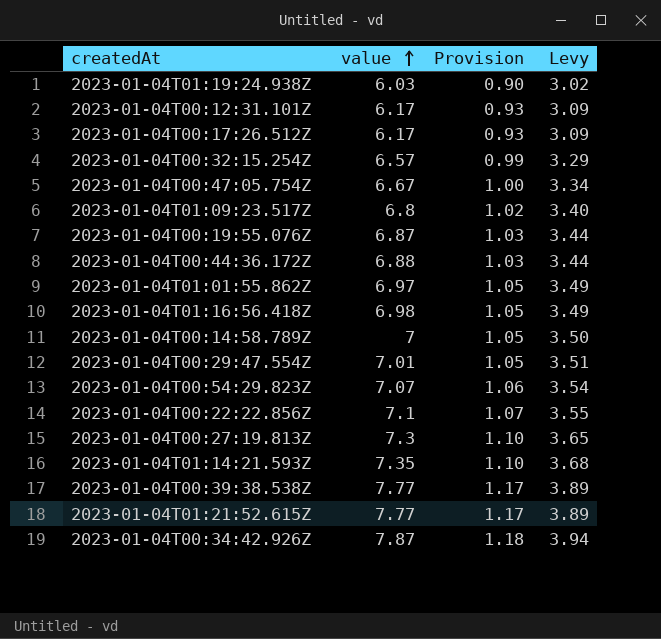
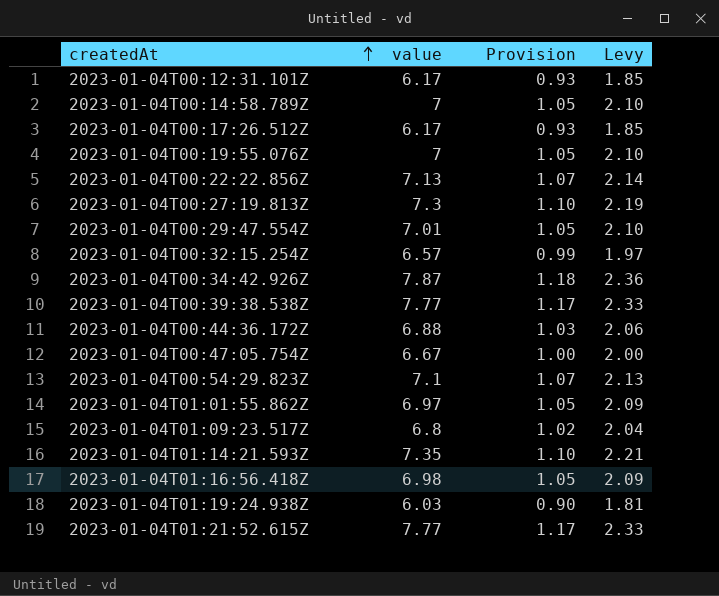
row order: value ascending -> createdAt ascending
column Levy | formula: [value] * 0.5 -> [value] * 0.3
2023-01-04T00:19:55.076Z | value: 6.87 -> 7
2023-01-04T00:19:55.076Z | Provision: 1.03 -> 1.05
2023-01-04T00:22:22.856Z | value: 7.1 -> 7.13
2023-01-04T00:54:29.823Z | value: 7.07 -> 7.1
2023-01-04T00:54:29.823Z | Provision: 1.06 -> 1.07

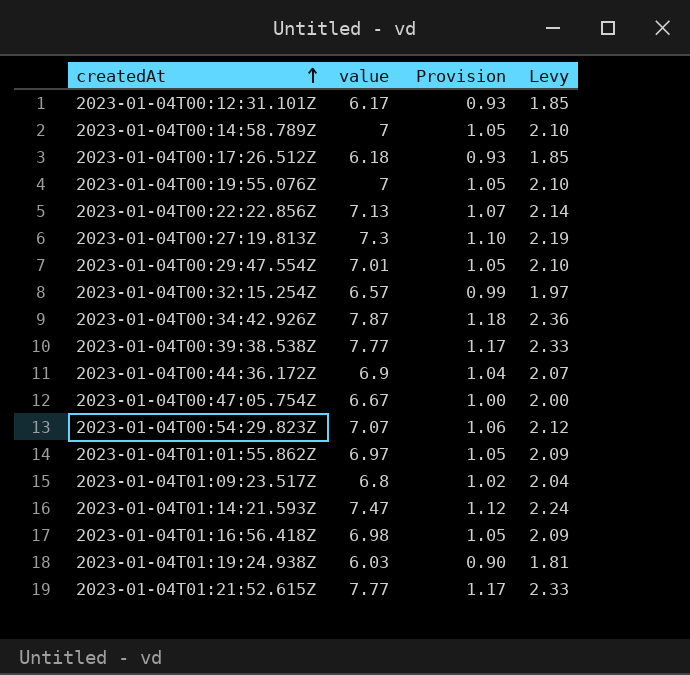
2023-01-04T00:17:26.512Z | value: 6.17 -> 6.18
2023-01-04T00:44:36.172Z | value: 6.88 -> 6.9
2023-01-04T00:44:36.172Z | Provision: 1.03 -> 1.04
2023-01-04T00:44:36.172Z | Levy: 2.06 -> 2.07
2023-01-04T00:54:29.823Z | value: 7.1 -> 7.07
2023-01-04T00:54:29.823Z | Provision: 1.07 -> 1.06
2023-01-04T00:54:29.823Z | Levy: 2.13 -> 2.12
2023-01-04T01:14:21.593Z | value: 7.35 -> 7.47
2023-01-04T01:14:21.593Z | Provision: 1.10 -> 1.12
2023-01-04T01:14:21.593Z | Levy: 2.21 -> 2.24

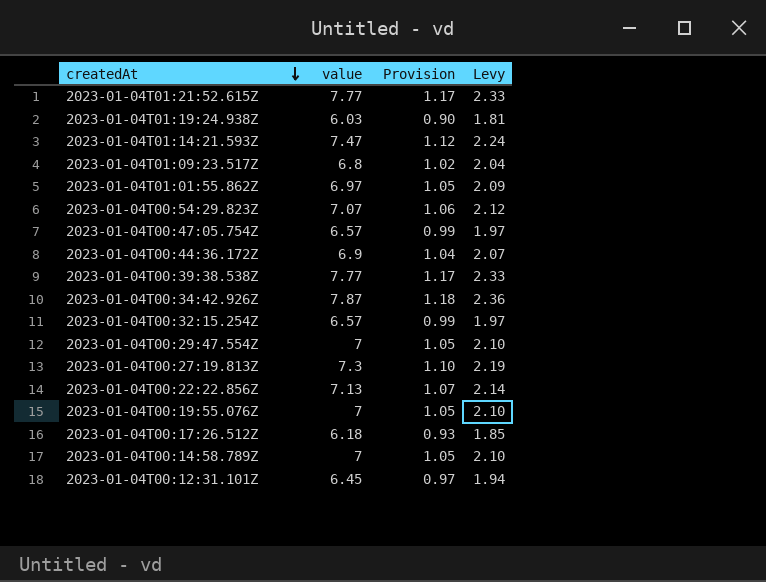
row order: createdAt ascending -> createdAt descending
row 2023-01-04T01:16:56.418Z: 6.98 | 1.05 | 2.09 -> none
2023-01-04T00:47:05.754Z | value: 6.67 -> 6.57
2023-01-04T00:47:05.754Z | Provision: 1.00 -> 0.99
2023-01-04T00:47:05.754Z | Levy: 2.00 -> 1.97
2023-01-04T00:29:47.554Z | value: 7.01 -> 7
2023-01-04T00:12:31.101Z | value: 6.17 -> 6.45
2023-01-04T00:12:31.101Z | Provision: 0.93 -> 0.97
2023-01-04T00:12:31.101Z | Levy: 1.85 -> 1.94

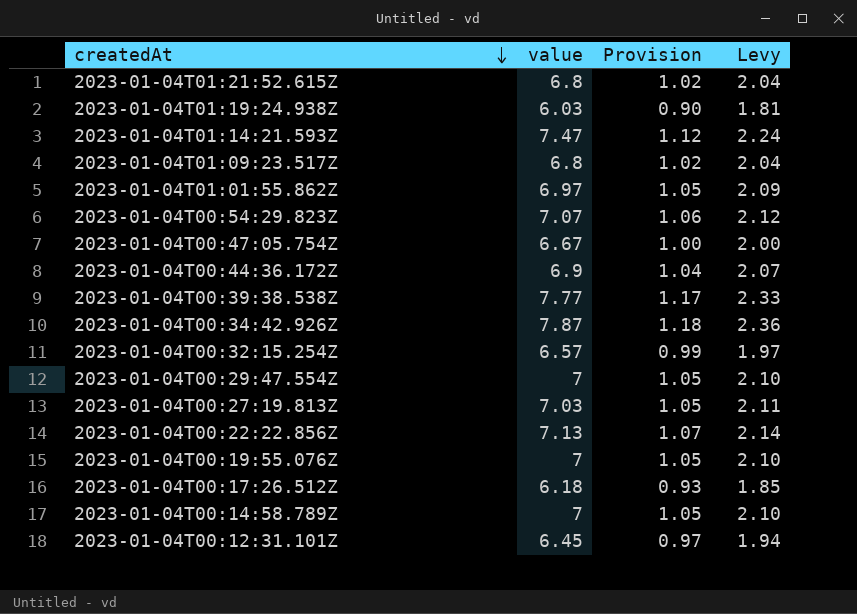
2023-01-04T01:21:52.615Z | value: 7.77 -> 6.8
2023-01-04T01:21:52.615Z | Provision: 1.17 -> 1.02
2023-01-04T01:21:52.615Z | Levy: 2.33 -> 2.04
2023-01-04T00:47:05.754Z | value: 6.57 -> 6.67
2023-01-04T00:47:05.754Z | Provision: 0.99 -> 1.00
2023-01-04T00:47:05.754Z | Levy: 1.97 -> 2.00
2023-01-04T00:27:19.813Z | value: 7.3 -> 7.03
2023-01-04T00:27:19.813Z | Provision: 1.10 -> 1.05
2023-01-04T00:27:19.813Z | Levy: 2.19 -> 2.11

